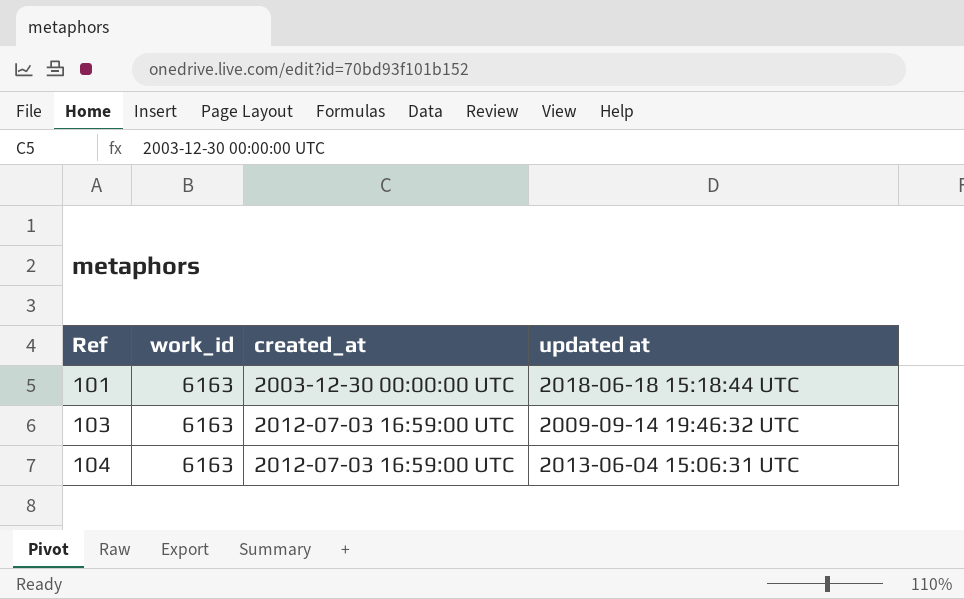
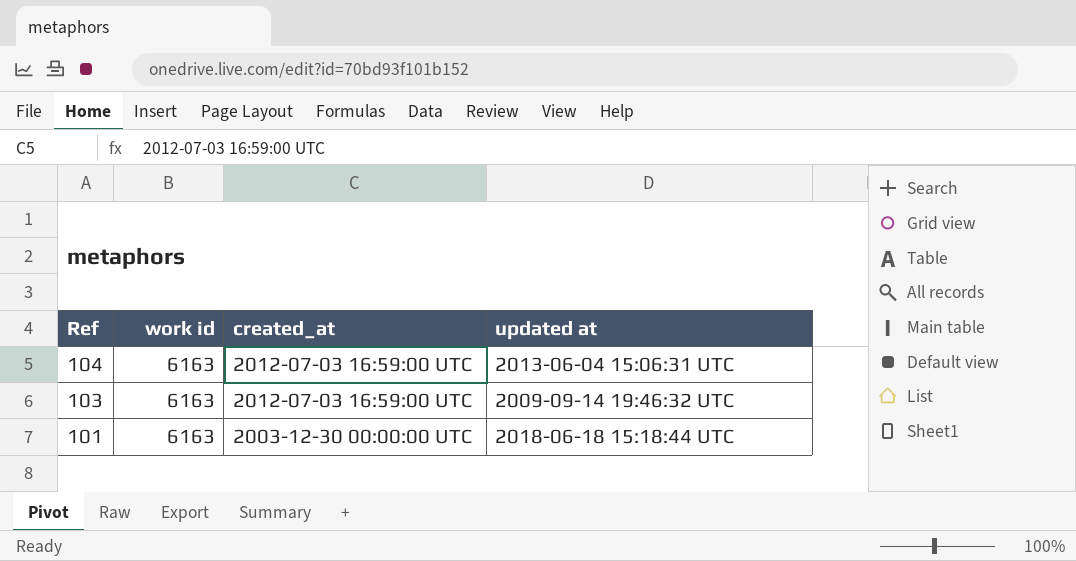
row order: Ref ascending -> Ref descending
column name: work_id -> work id

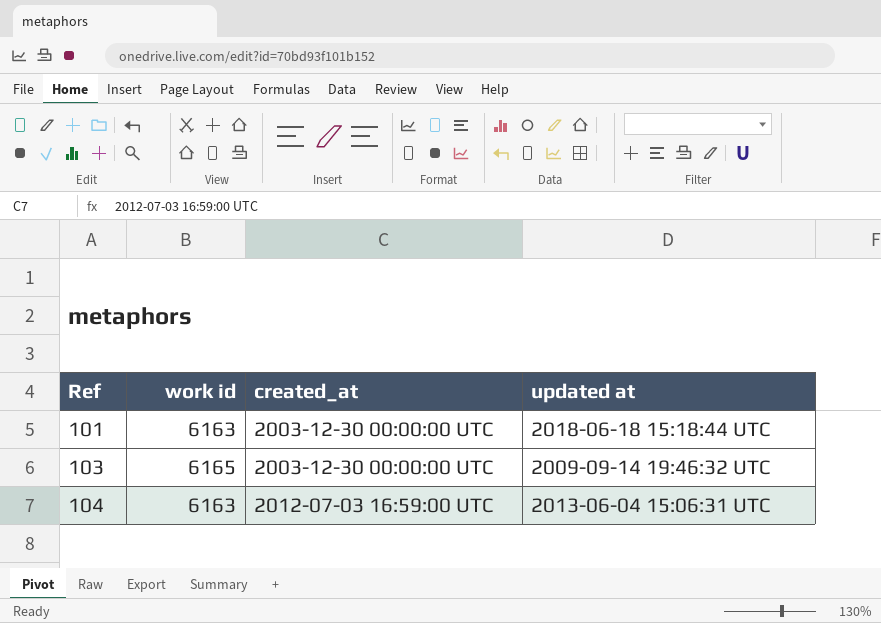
row order: Ref descending -> Ref ascending
103 | work id: 6163 -> 6165
103 | created_at: 2012-07-03 16:59:00 UTC -> 2003-12-30 00:00:00 UTC

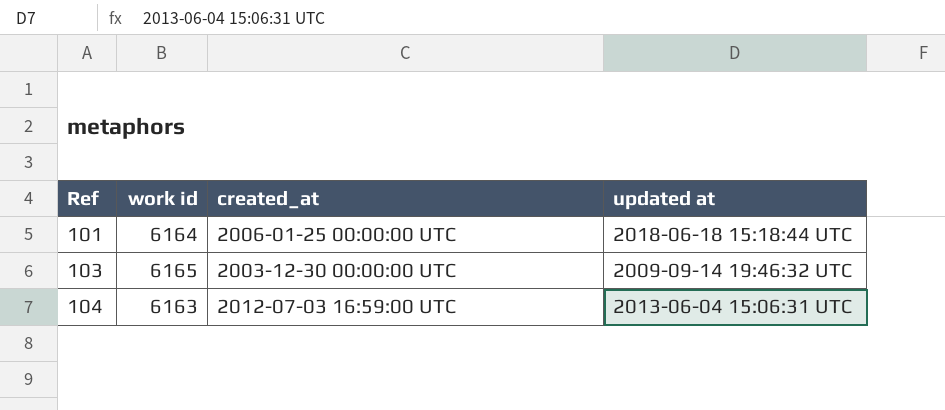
101 | work id: 6163 -> 6164
101 | created_at: 2003-12-30 00:00:00 UTC -> 2006-01-25 00:00:00 UTC

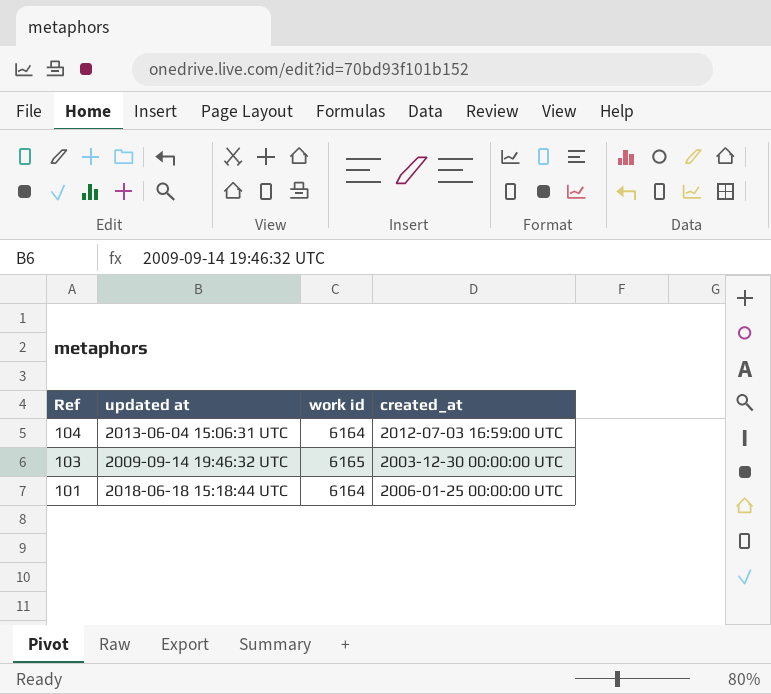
row order: Ref ascending -> Ref descending
column updated at | position: 4 -> 2
104 | work id: 6163 -> 6164

